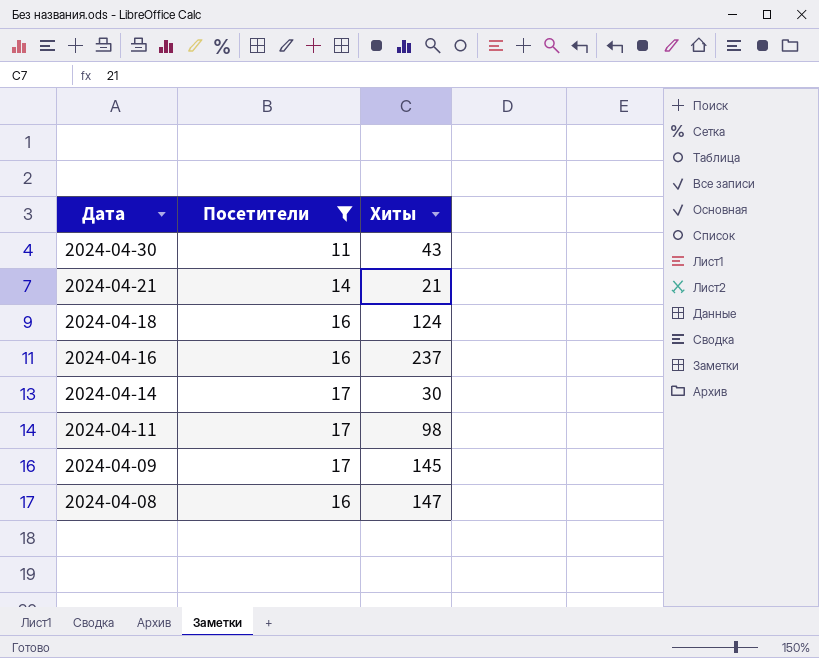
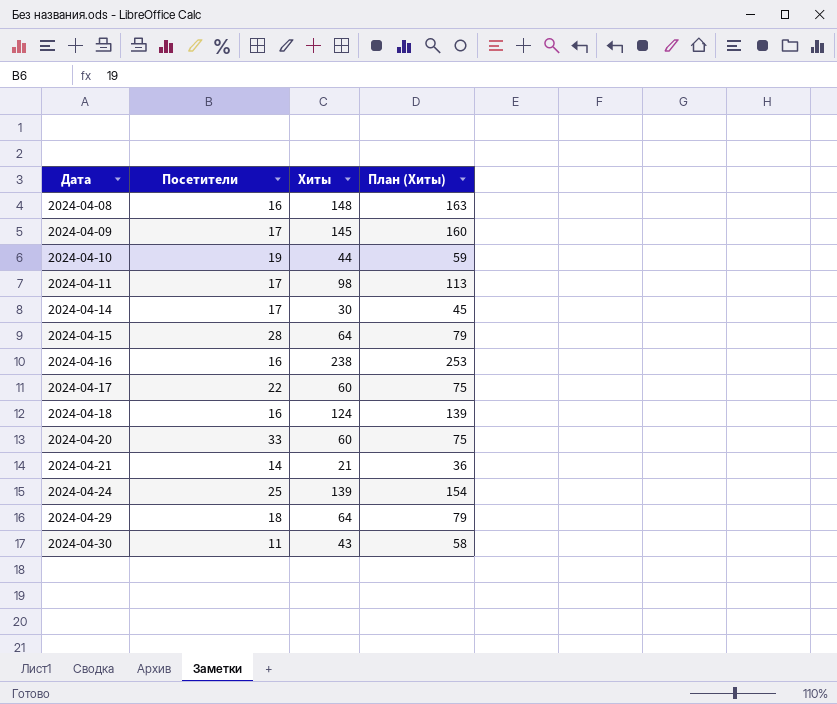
filter: Посетители <= 17 -> none
row order: Дата descending -> Дата ascending
column План (Хиты) | formula: none -> [Хиты] + 15
2024-04-08 | Хиты: 147 -> 148
2024-04-16 | Хиты: 237 -> 238

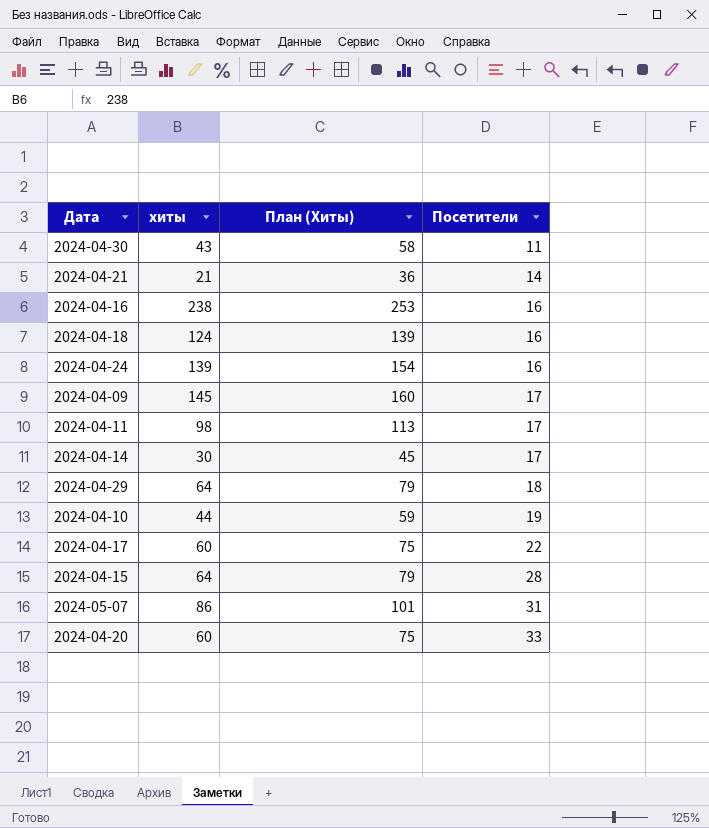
row order: Дата ascending -> Посетители ascending
column name: Хиты -> хиты
column Посетители | position: 2 -> 4
row 2024-04-08: 16 | 148 | 163 -> none
2024-04-24 | Посетители: 25 -> 16
row 2024-05-07: none -> 86 | 101 | 31

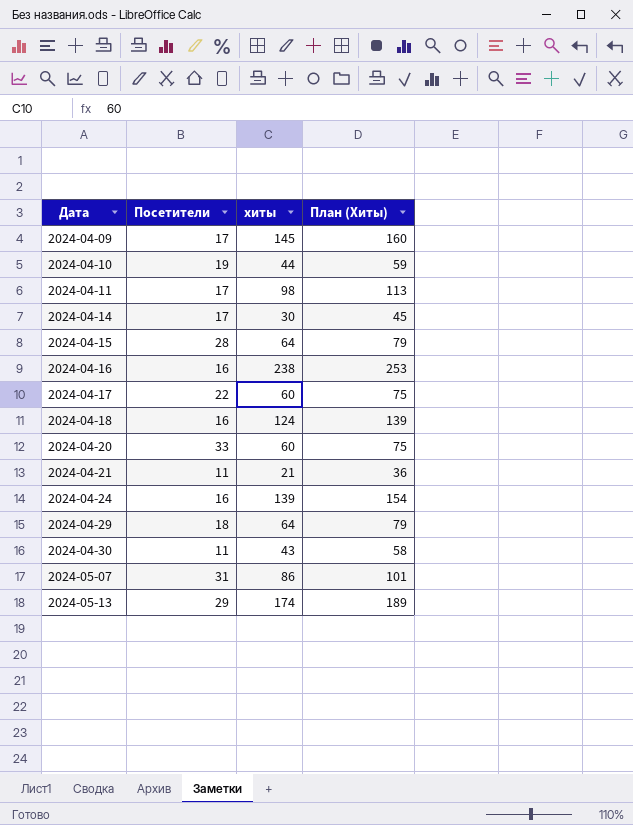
row order: Посетители ascending -> Дата ascending
column Посетители | position: 4 -> 2
2024-04-21 | Посетители: 14 -> 11
row 2024-05-13: none -> 29 | 174 | 189

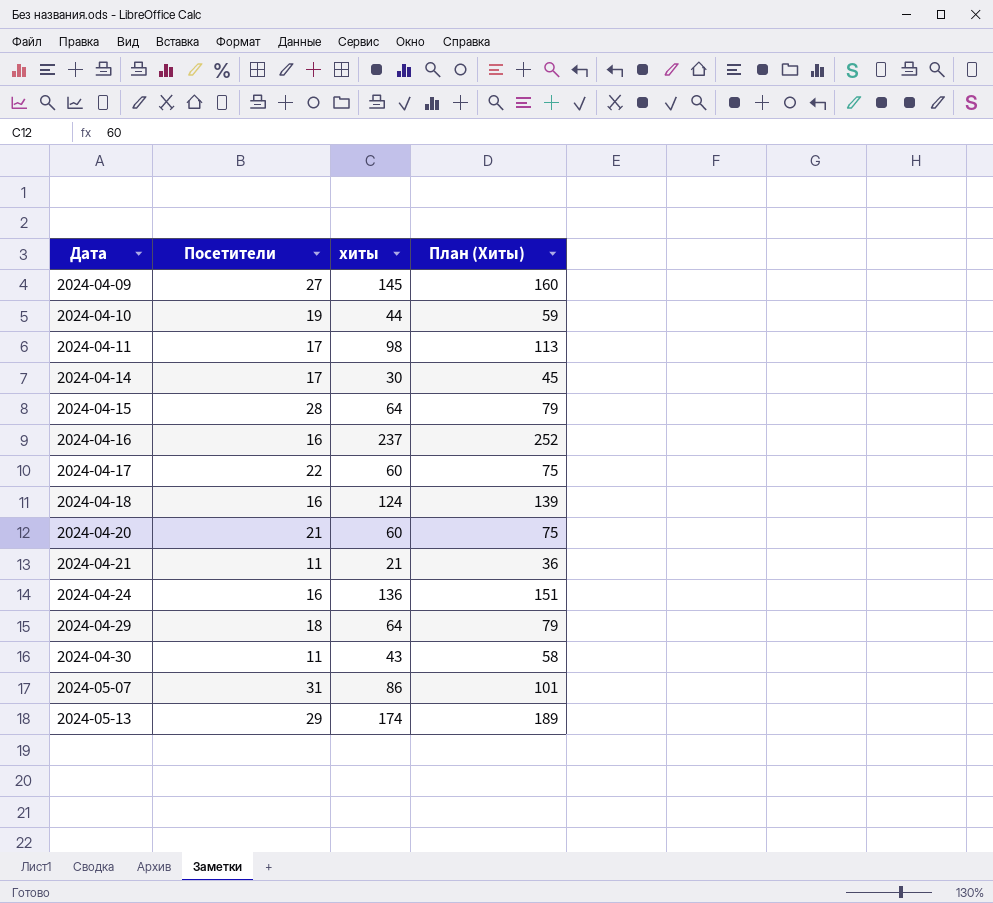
2024-04-09 | Посетители: 17 -> 27
2024-04-16 | хиты: 238 -> 237
2024-04-16 | План (Хиты): 253 -> 252
2024-04-20 | Посетители: 33 -> 21
2024-04-24 | хиты: 139 -> 136
2024-04-24 | План (Хиты): 154 -> 151

